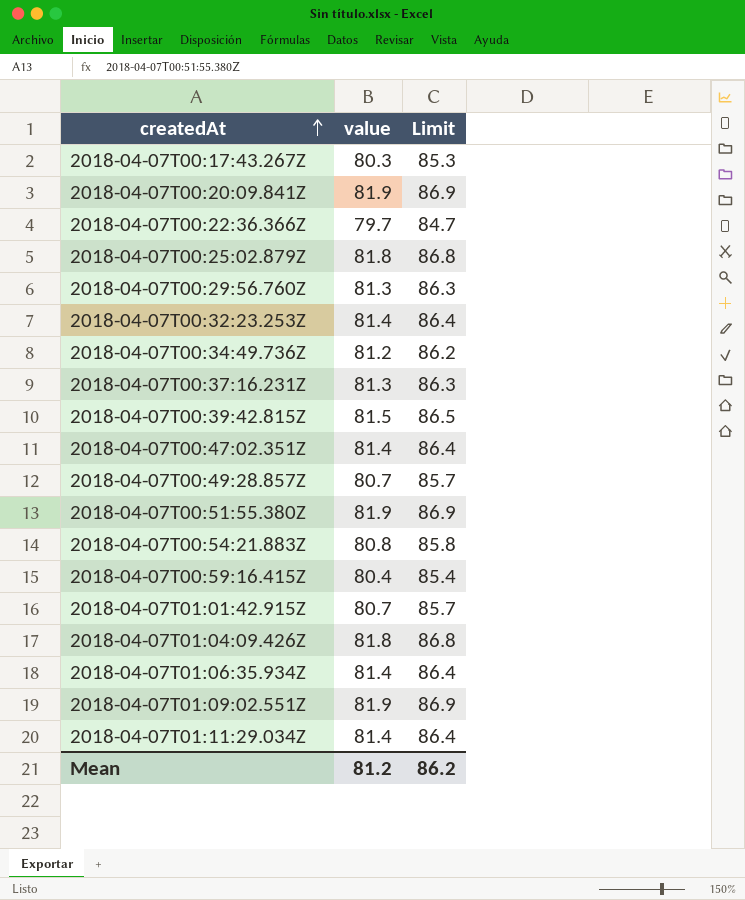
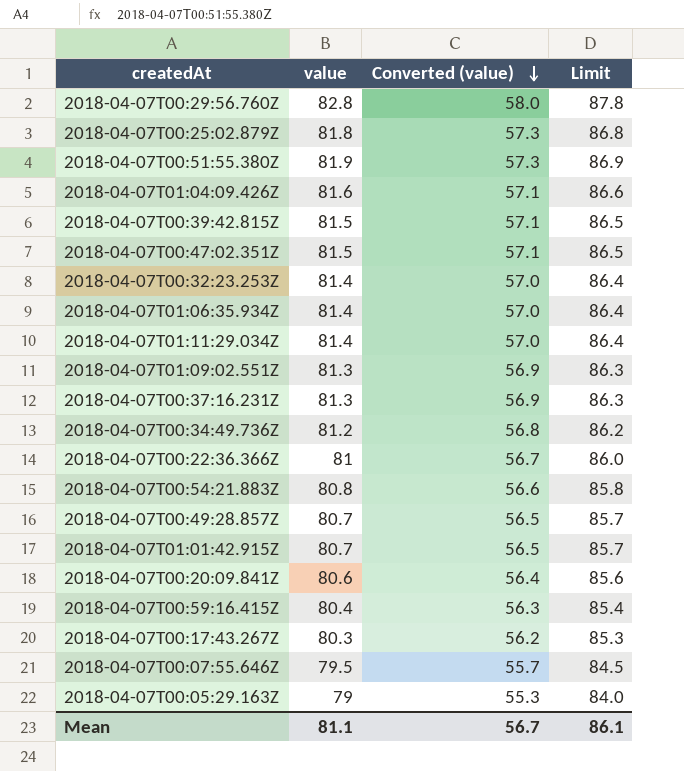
row order: createdAt ascending -> Converted (value) descending
column Converted (value) | formula: none -> [value] * 0.7
2018-04-07T00:29:56.760Z | value: 81.3 -> 82.8
2018-04-07T00:29:56.760Z | Limit: 86.3 -> 87.8
2018-04-07T01:04:09.426Z | value: 81.8 -> 81.6
2018-04-07T01:04:09.426Z | Limit: 86.8 -> 86.6
2018-04-07T00:47:02.351Z | value: 81.4 -> 81.5
2018-04-07T00:47:02.351Z | Limit: 86.4 -> 86.5
2018-04-07T01:09:02.551Z | value: 81.9 -> 81.3
2018-04-07T01:09:02.551Z | Limit: 86.9 -> 86.3
2018-04-07T00:22:36.366Z | value: 79.7 -> 81
2018-04-07T00:22:36.366Z | Limit: 84.7 -> 86.0
2018-04-07T00:20:09.841Z | value: 81.9 -> 80.6
2018-04-07T00:20:09.841Z | Limit: 86.9 -> 85.6
row 2018-04-07T00:07:55.646Z: none -> 79.5 | 55.7 | 84.5
row 2018-04-07T00:05:29.163Z: none -> 79 | 55.3 | 84.0
Mean | value: 81.2 -> 81.1
Mean | Limit: 86.2 -> 86.1

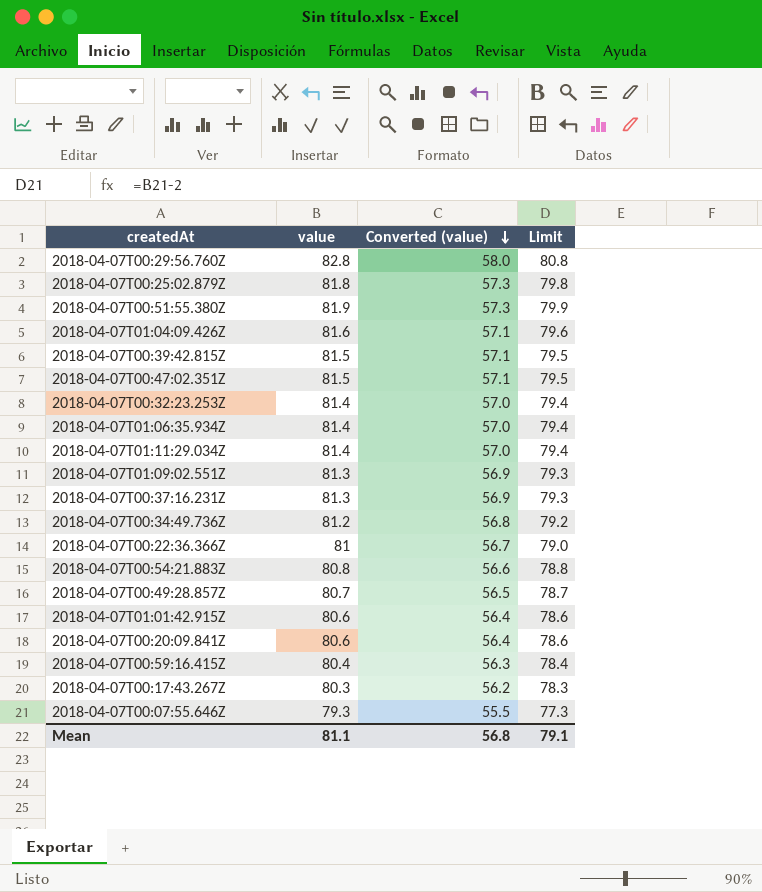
column Limit | formula: [value] + 5 -> [value] - 2
row 2018-04-07T00:05:29.163Z: 79 | 55.3 | 84.0 -> none
2018-04-07T01:01:42.915Z | value: 80.7 -> 80.6
2018-04-07T01:01:42.915Z | Converted (value): 56.5 -> 56.4
2018-04-07T00:07:55.646Z | value: 79.5 -> 79.3
2018-04-07T00:07:55.646Z | Converted (value): 55.7 -> 55.5
Mean | Converted (value): 56.7 -> 56.8
Mean | Limit: 86.1 -> 79.1

